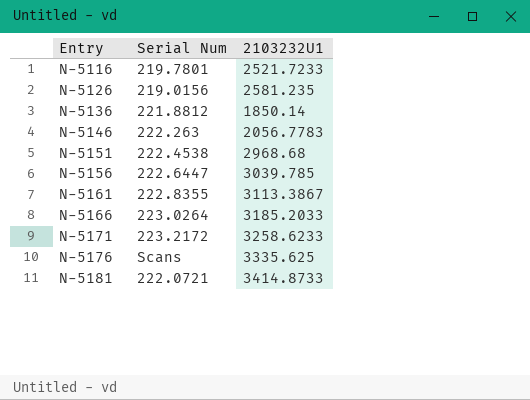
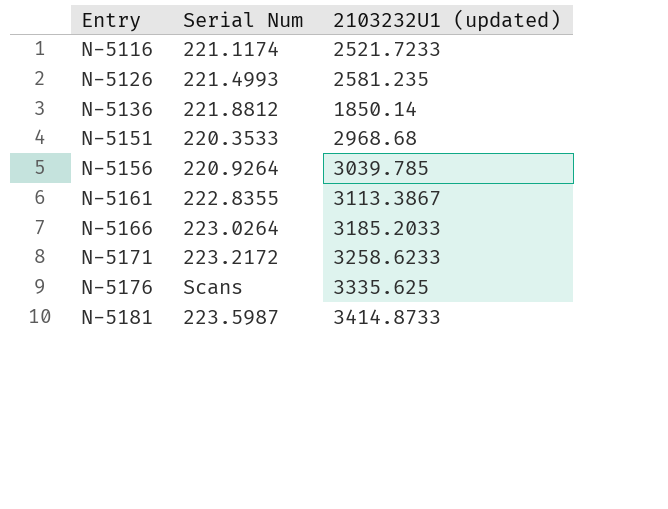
column name: 2103232U1 -> 2103232U1 (updated)
row N-5146: 222.263 | 2056.7783 -> none
N-5116 | Serial Num: 219.7801 -> 221.1174
N-5126 | Serial Num: 219.0156 -> 221.4993
N-5151 | Serial Num: 222.4538 -> 220.3533
N-5156 | Serial Num: 222.6447 -> 220.9264
N-5181 | Serial Num: 222.0721 -> 223.5987

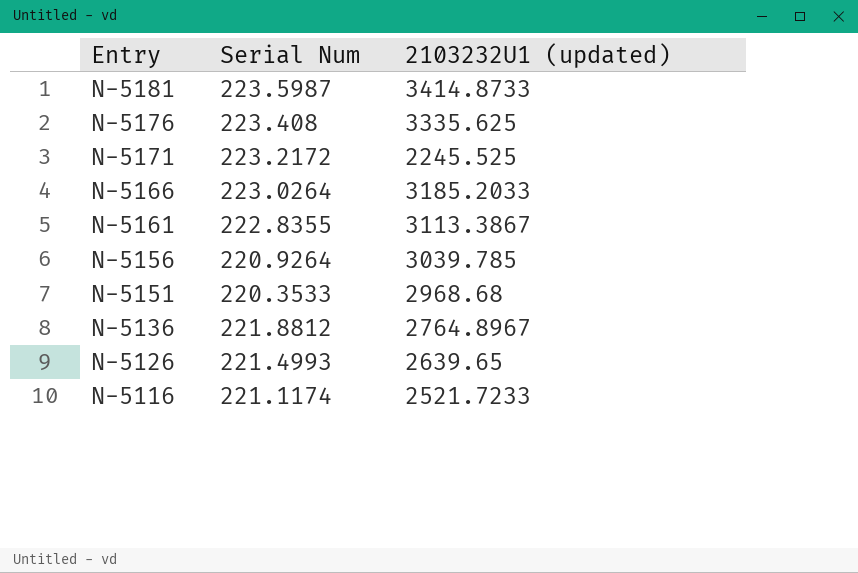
row order: Entry ascending -> Entry descending
N-5176 | Serial Num: Scans -> 223.408
N-5171 | 2103232U1 (updated): 3258.6233 -> 2245.525
N-5136 | 2103232U1 (updated): 1850.14 -> 2764.8967
N-5126 | 2103232U1 (updated): 2581.235 -> 2639.65

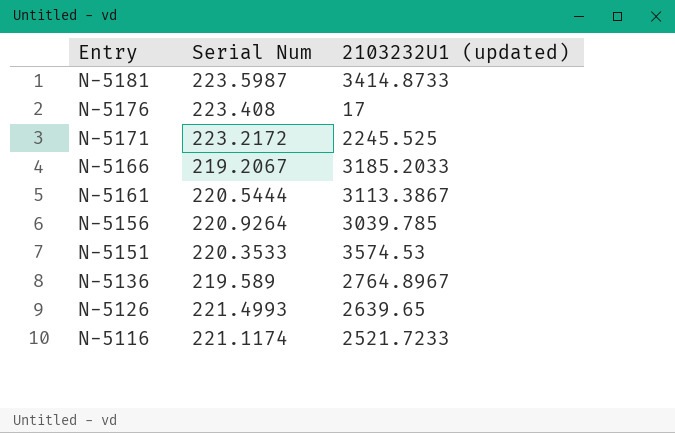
N-5176 | 2103232U1 (updated): 3335.625 -> 17
N-5166 | Serial Num: 223.0264 -> 219.2067
N-5161 | Serial Num: 222.8355 -> 220.5444
N-5151 | 2103232U1 (updated): 2968.68 -> 3574.53
N-5136 | Serial Num: 221.8812 -> 219.589

